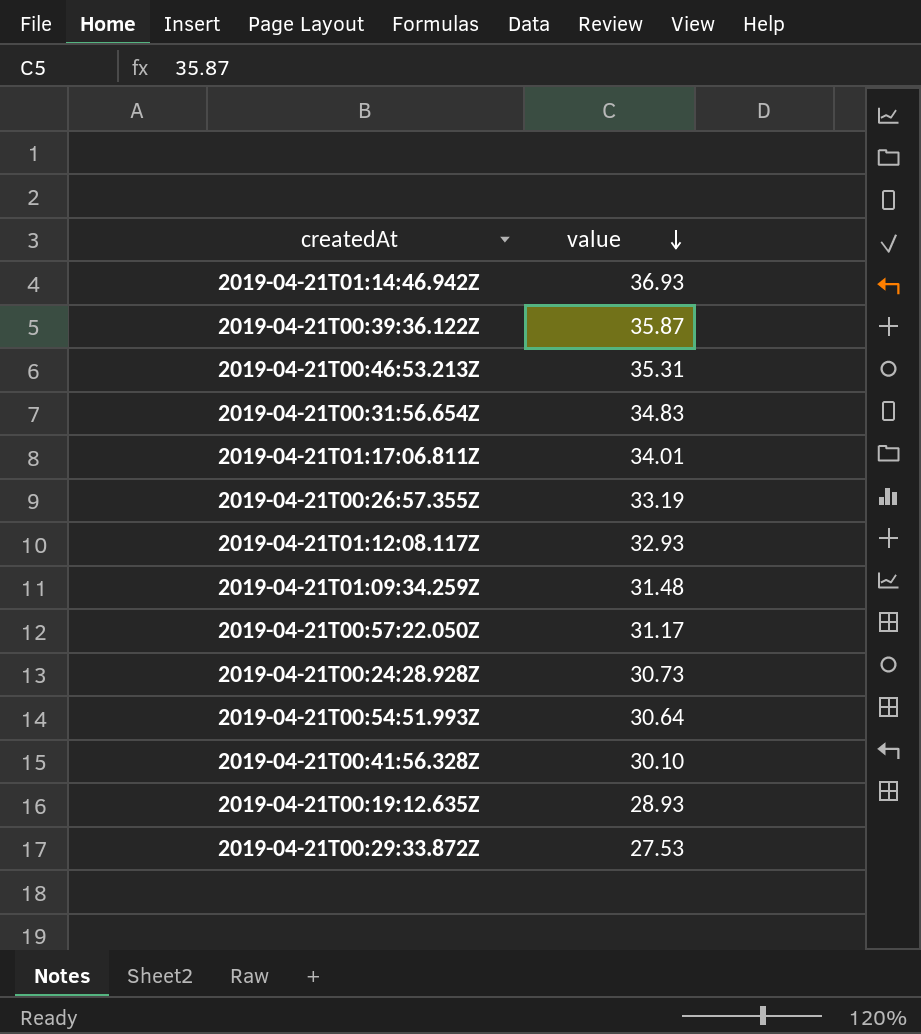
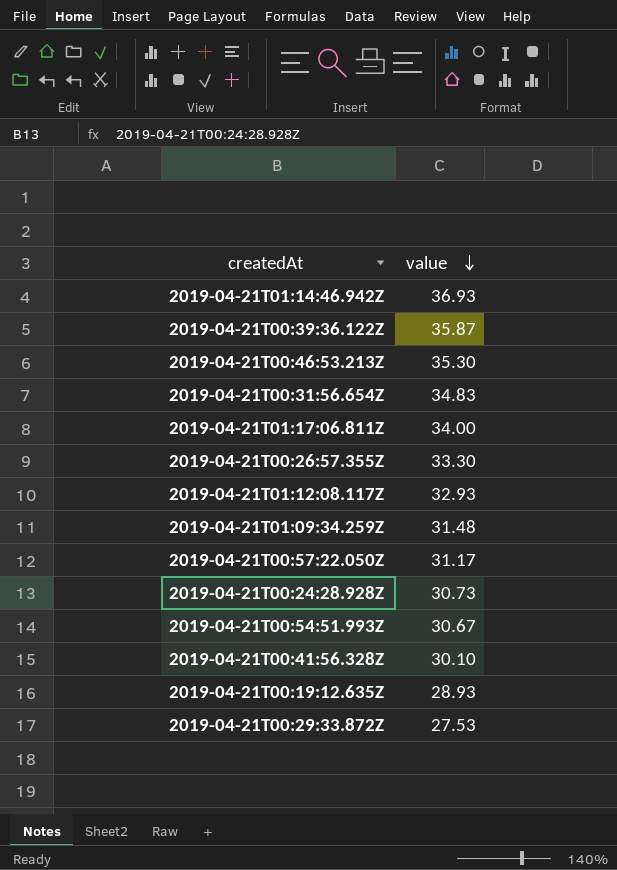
2019-04-21T00:46:53.213Z | value: 35.31 -> 35.30
2019-04-21T01:17:06.811Z | value: 34.01 -> 34.00
2019-04-21T00:26:57.355Z | value: 33.19 -> 33.30
2019-04-21T00:54:51.993Z | value: 30.64 -> 30.67

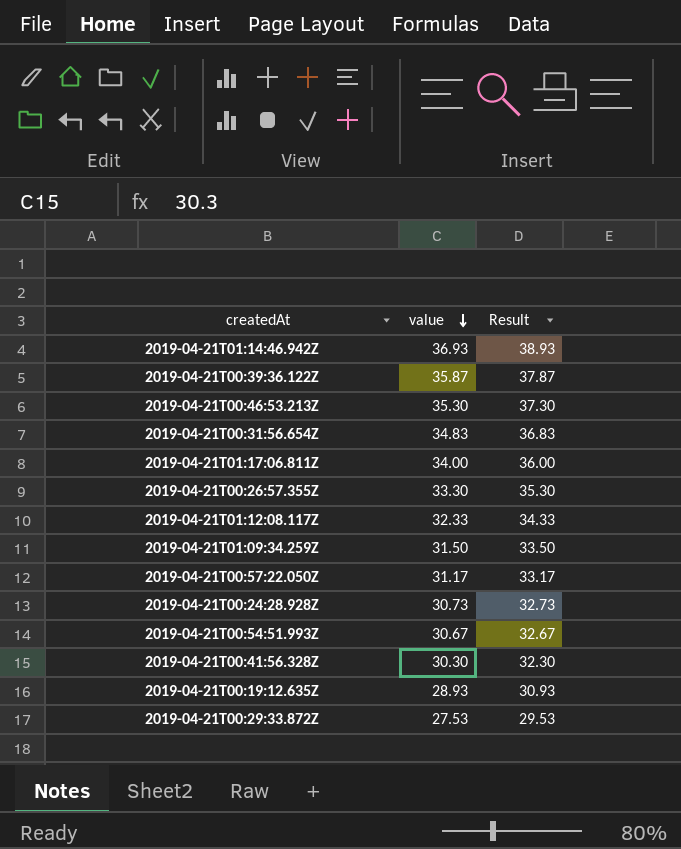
column Result | formula: none -> [value] + 2
2019-04-21T01:12:08.117Z | value: 32.93 -> 32.33
2019-04-21T01:09:34.259Z | value: 31.48 -> 31.50
2019-04-21T00:41:56.328Z | value: 30.10 -> 30.30

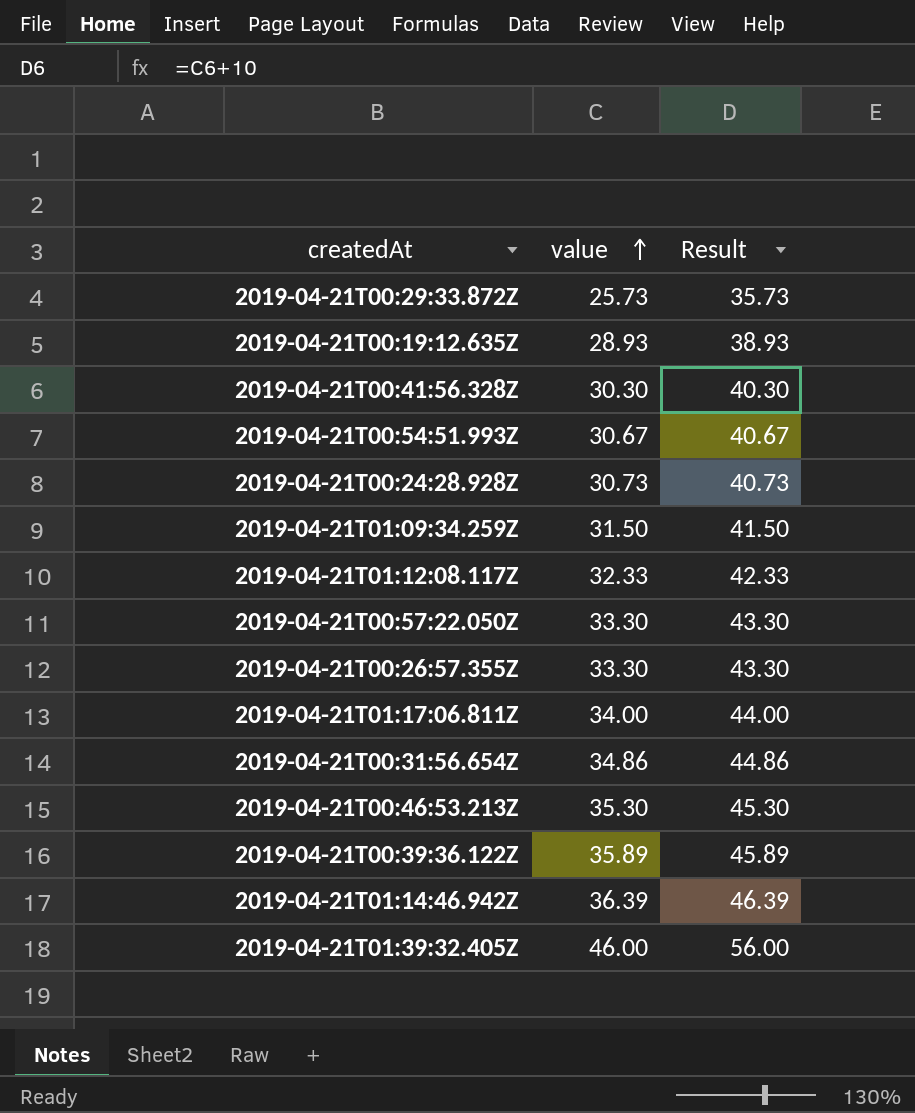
row order: value descending -> value ascending
column Result | formula: [value] + 2 -> [value] + 10
2019-04-21T00:29:33.872Z | value: 27.53 -> 25.73
2019-04-21T00:57:22.050Z | value: 31.17 -> 33.30
2019-04-21T00:31:56.654Z | value: 34.83 -> 34.86
2019-04-21T00:39:36.122Z | value: 35.87 -> 35.89
2019-04-21T01:14:46.942Z | value: 36.93 -> 36.39
row 2019-04-21T01:39:32.405Z: none -> 46.00 | 56.00

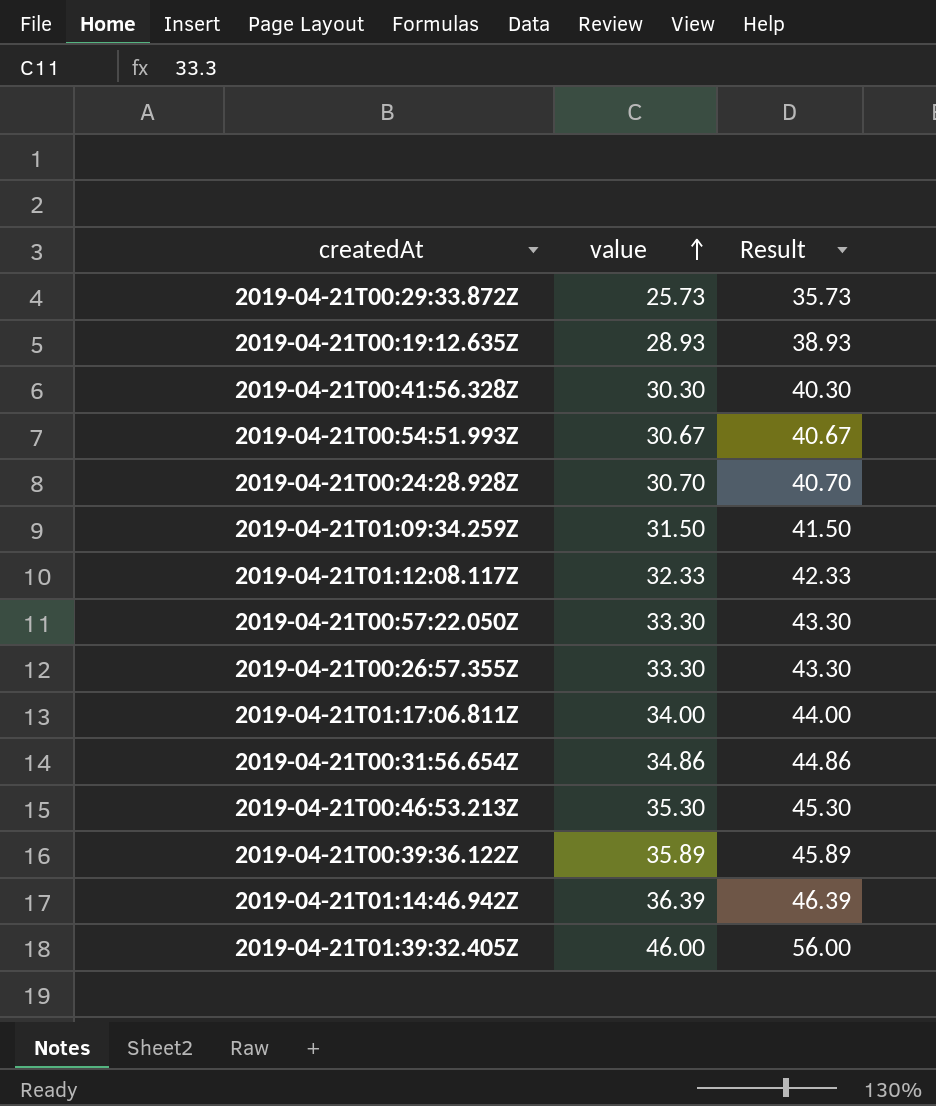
2019-04-21T00:24:28.928Z | value: 30.73 -> 30.70
2019-04-21T00:24:28.928Z | Result: 40.73 -> 40.70

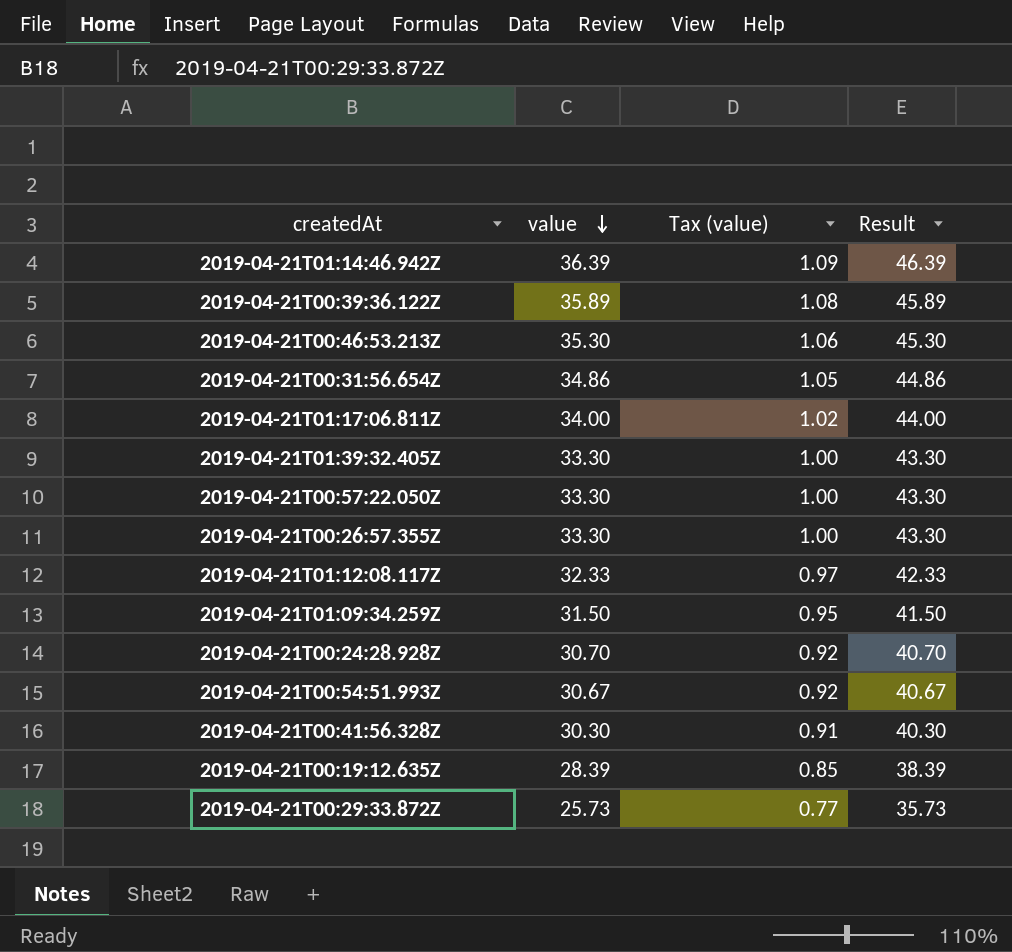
row order: value ascending -> value descending
column Tax (value) | formula: none -> [value] * 0.03
2019-04-21T01:39:32.405Z | value: 46.00 -> 33.30
2019-04-21T01:39:32.405Z | Result: 56.00 -> 43.30
2019-04-21T00:19:12.635Z | value: 28.93 -> 28.39
2019-04-21T00:19:12.635Z | Result: 38.93 -> 38.39

